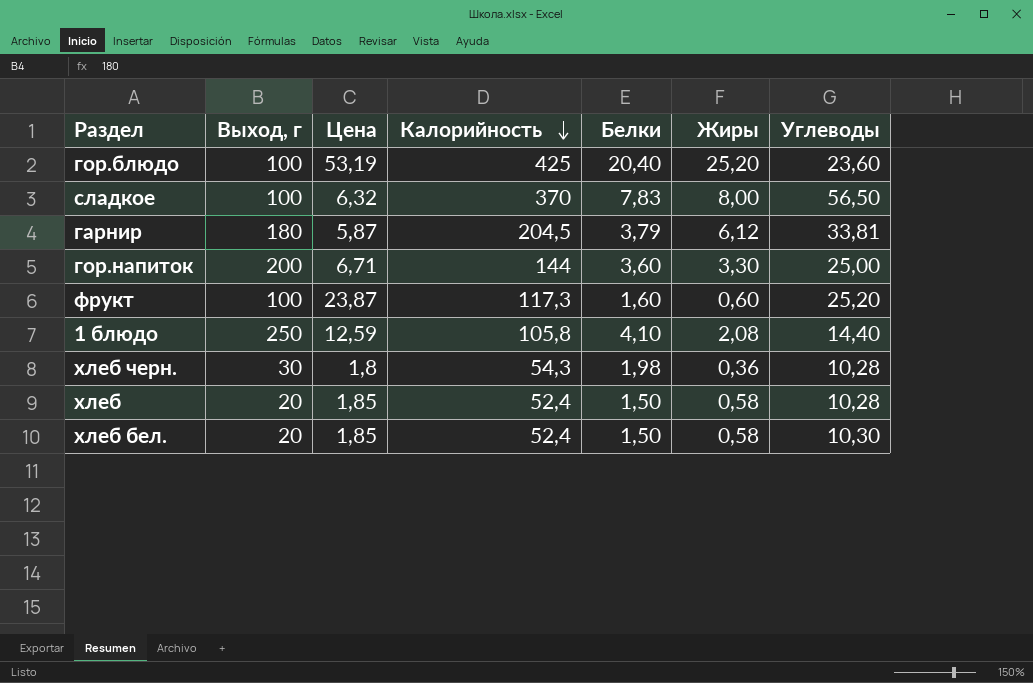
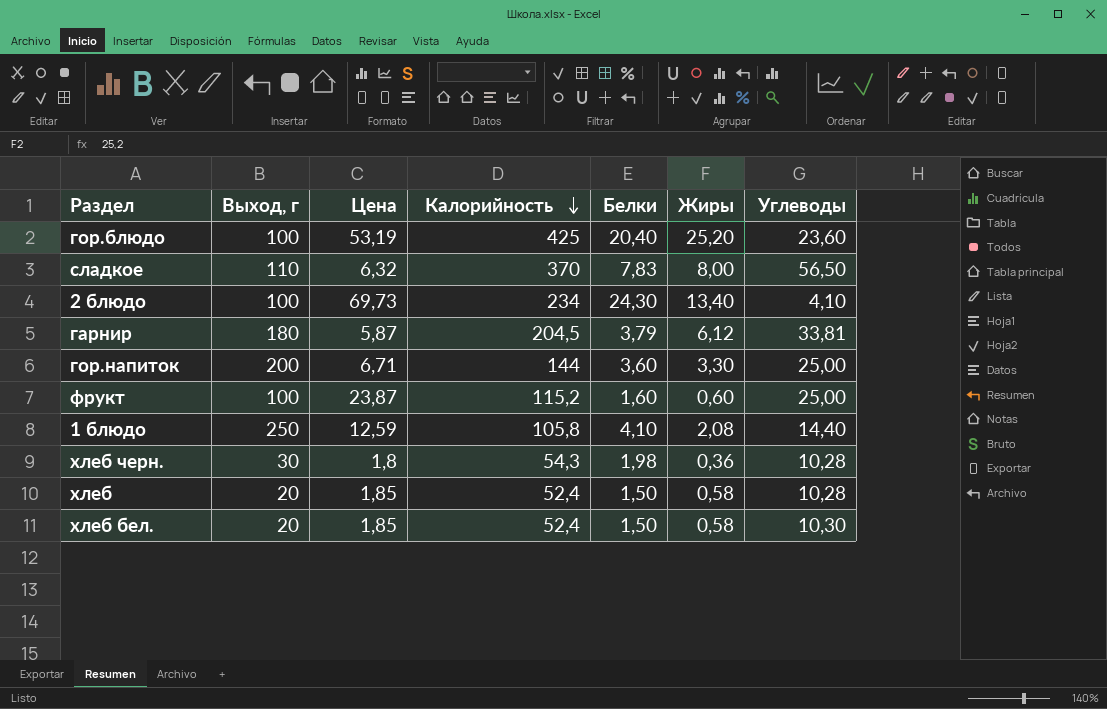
сладкое | Выход, г: 100 -> 110
row 2 блюдо: none -> 100 | 69,73 | 234 | 24,30 | 13,40 | 4,10
фрукт | Калорийность: 117,3 -> 115,2
фрукт | Углеводы: 25,20 -> 25,00

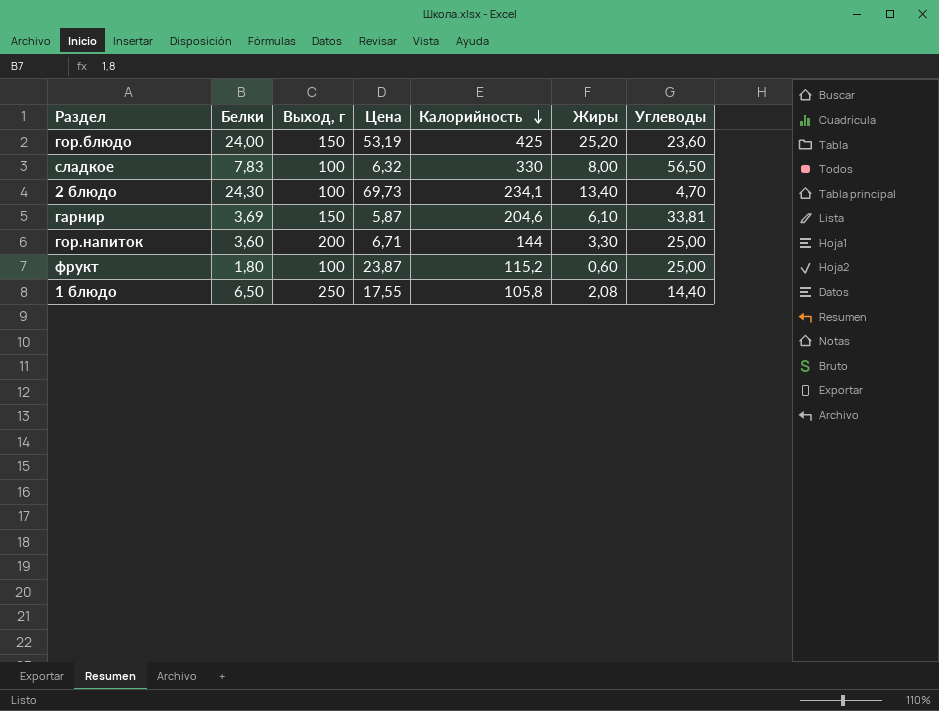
column Белки | position: 5 -> 2
row хлеб черн.: 30 | 1,8 | 54,3 | 1,98 | 0,36 | 10,28 -> none
row хлеб: 20 | 1,85 | 52,4 | 1,50 | 0,58 | 10,28 -> none
row хлеб бел.: 20 | 1,85 | 52,4 | 1,50 | 0,58 | 10,30 -> none
гор.блюдо | Белки: 20,40 -> 24,00
гор.блюдо | Выход, г: 100 -> 150
сладкое | Выход, г: 110 -> 100
сладкое | Калорийность: 370 -> 330
2 блюдо | Калорийность: 234 -> 234,1
2 блюдо | Углеводы: 4,10 -> 4,70
гарнир | Белки: 3,79 -> 3,69
гарнир | Выход, г: 180 -> 150
гарнир | Калорийность: 204,5 -> 204,6
гарнир | Жиры: 6,12 -> 6,10
фрукт | Белки: 1,60 -> 1,80
1 блюдо | Белки: 4,10 -> 6,50
1 блюдо | Цена: 12,59 -> 17,55

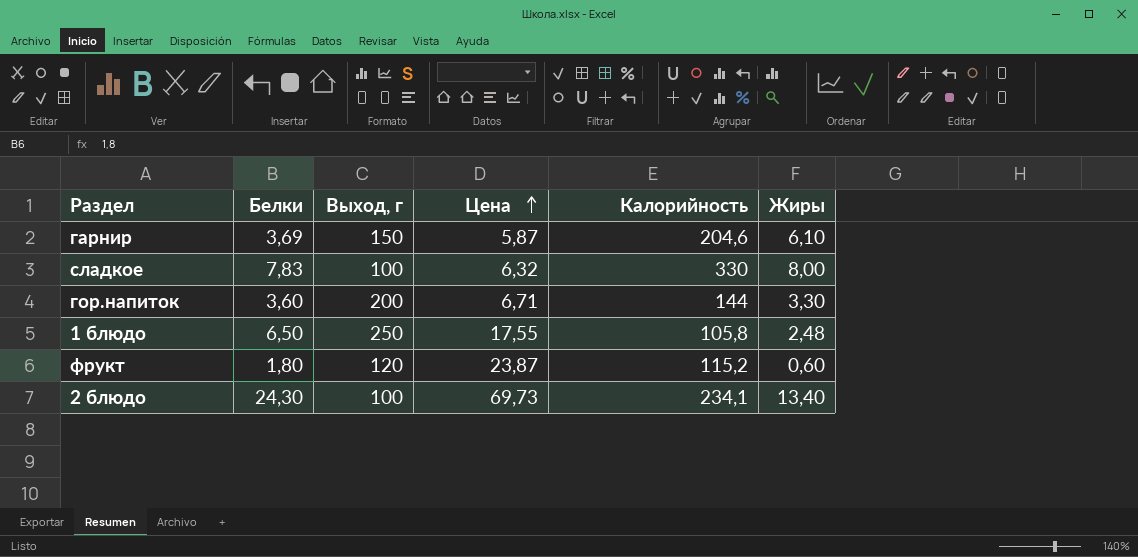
row order: Калорийность descending -> Цена ascending
column Углеводы | position: 7 -> none
row гор.блюдо: 24,00 | 150 | 53,19 | 425 | 25,20 | 23,60 -> none
1 блюдо | Жиры: 2,08 -> 2,48
фрукт | Выход, г: 100 -> 120

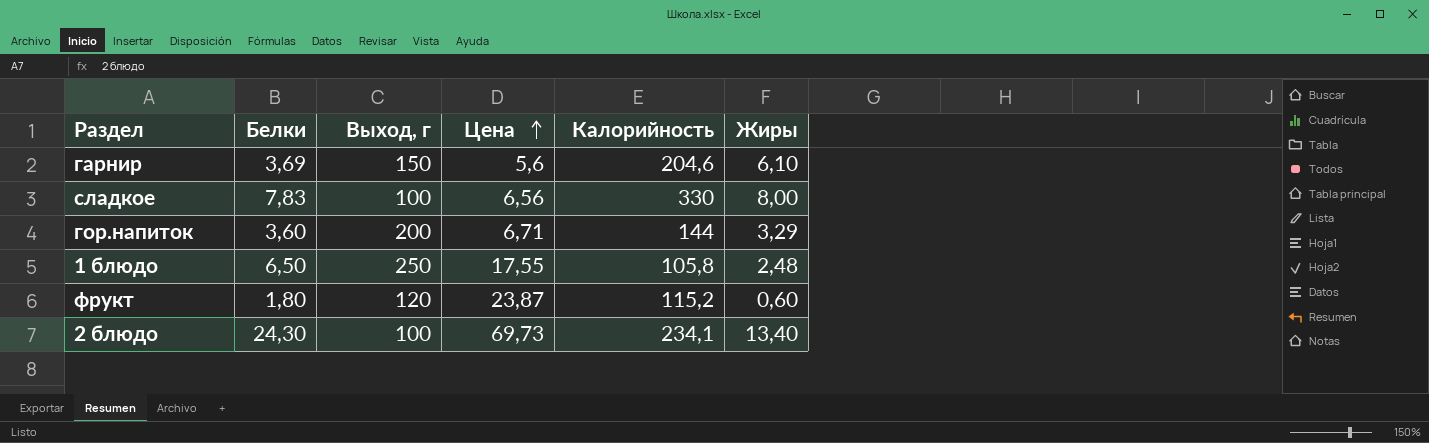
гарнир | Цена: 5,87 -> 5,6
сладкое | Цена: 6,32 -> 6,56
гор.напиток | Жиры: 3,30 -> 3,29

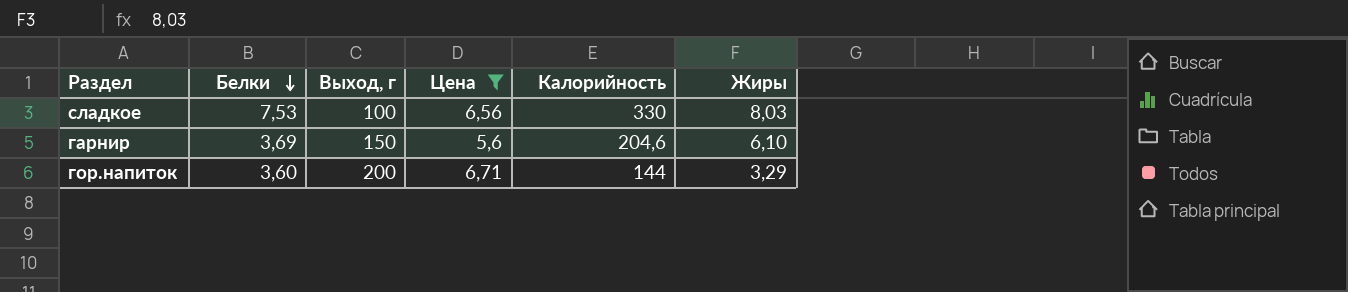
filter: none -> Цена <= 6,71
row order: Цена ascending -> Белки descending
сладкое | Белки: 7,83 -> 7,53
сладкое | Жиры: 8,00 -> 8,03

